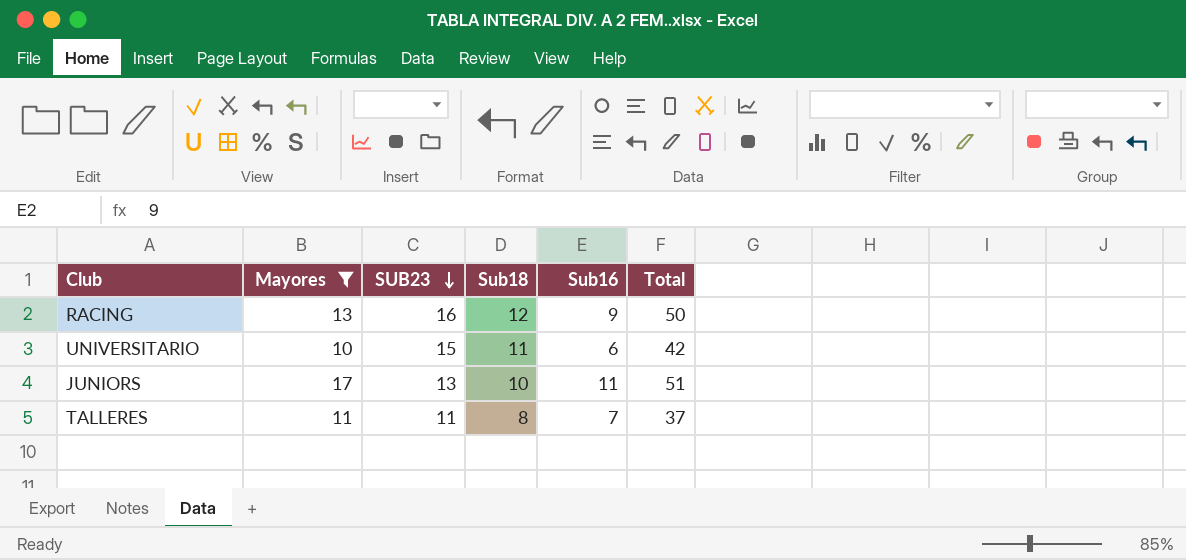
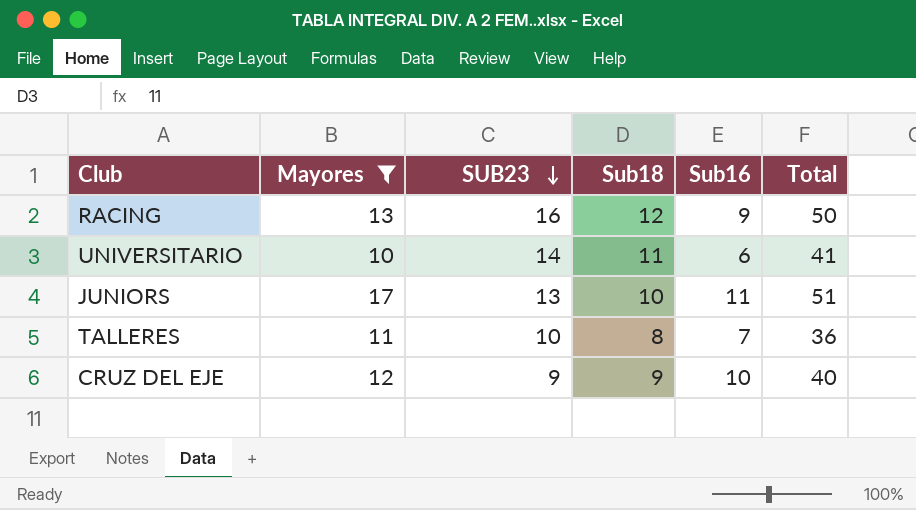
UNIVERSITARIO | SUB23: 15 -> 14
UNIVERSITARIO | Total: 42 -> 41
TALLERES | SUB23: 11 -> 10
TALLERES | Total: 37 -> 36
row CRUZ DEL EJE: none -> 12 | 9 | 9 | 10 | 40

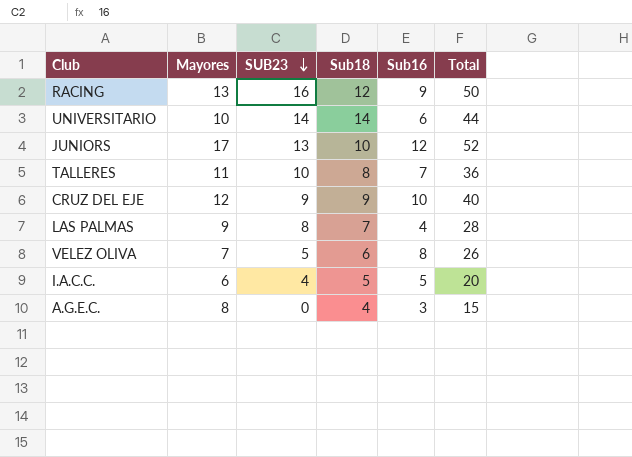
filter: Mayores >= 10 -> none
UNIVERSITARIO | Sub18: 11 -> 14
UNIVERSITARIO | Total: 41 -> 44
JUNIORS | Sub16: 11 -> 12
JUNIORS | Total: 51 -> 52

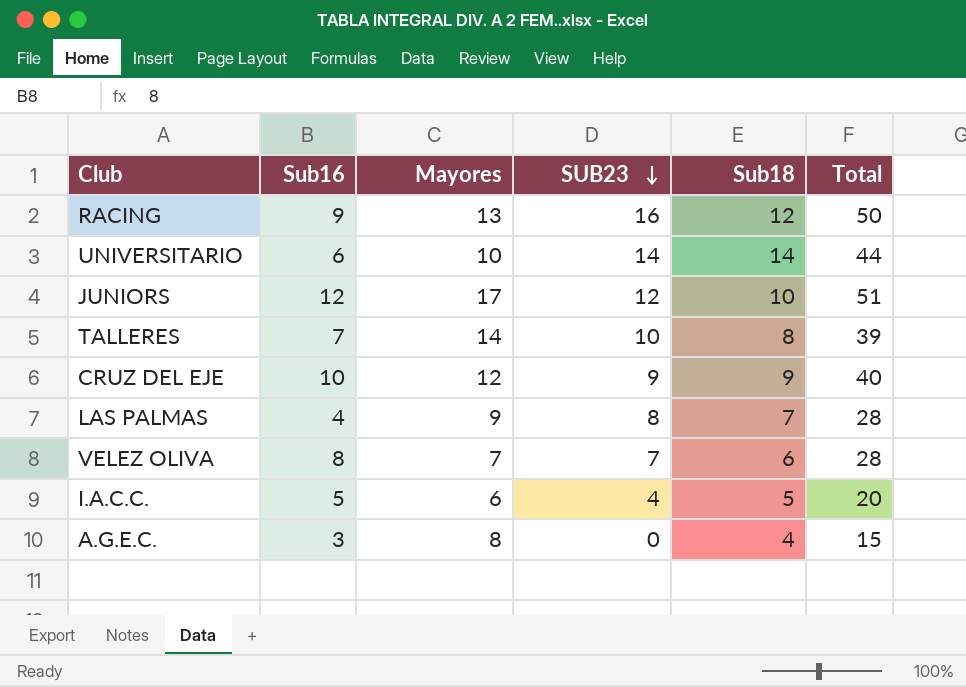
column Sub16 | position: 5 -> 2
JUNIORS | SUB23: 13 -> 12
JUNIORS | Total: 52 -> 51
TALLERES | Mayores: 11 -> 14
TALLERES | Total: 36 -> 39
VELEZ OLIVA | SUB23: 5 -> 7
VELEZ OLIVA | Total: 26 -> 28

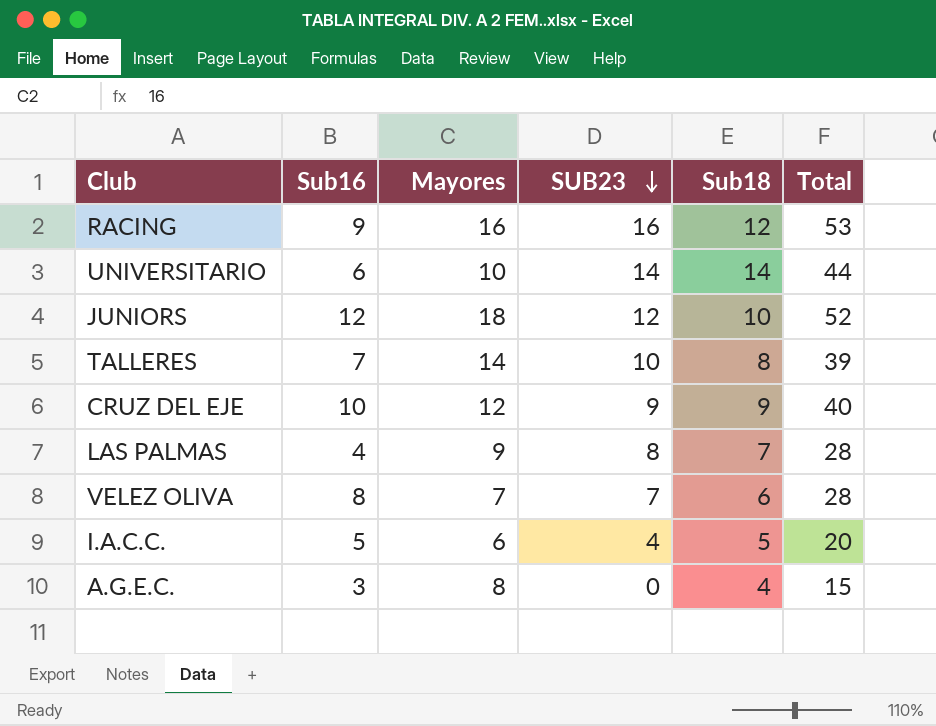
RACING | Mayores: 13 -> 16
RACING | Total: 50 -> 53
JUNIORS | Mayores: 17 -> 18
JUNIORS | Total: 51 -> 52

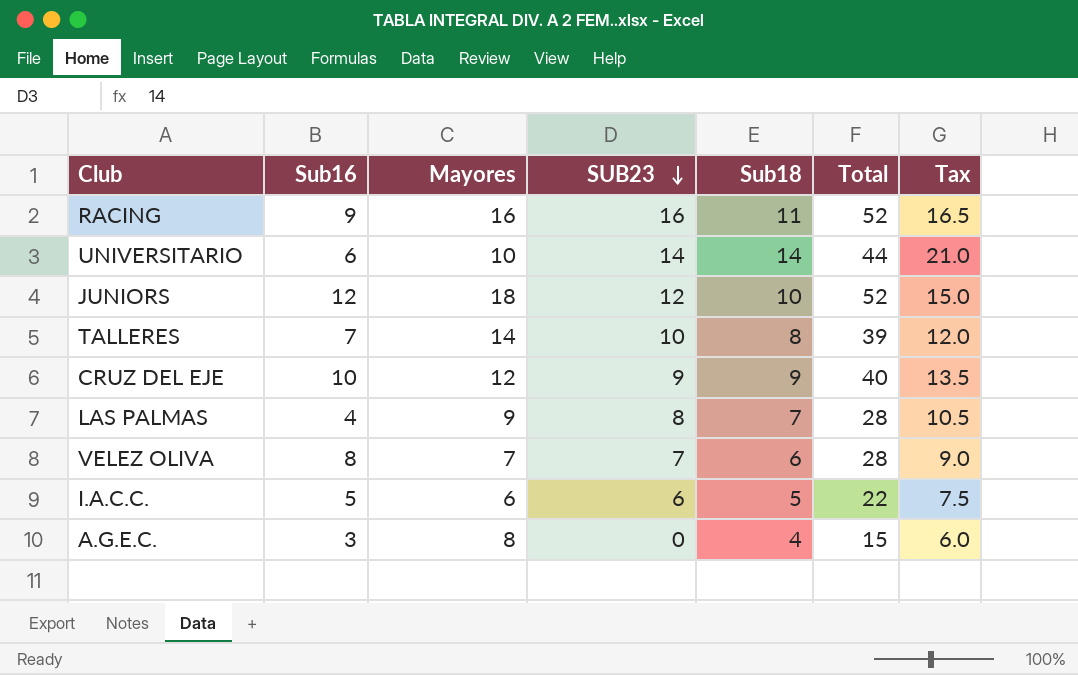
column Tax | formula: none -> [Sub18] * 1.5
RACING | Sub18: 12 -> 11
RACING | Total: 53 -> 52
I.A.C.C. | SUB23: 4 -> 6
I.A.C.C. | Total: 20 -> 22

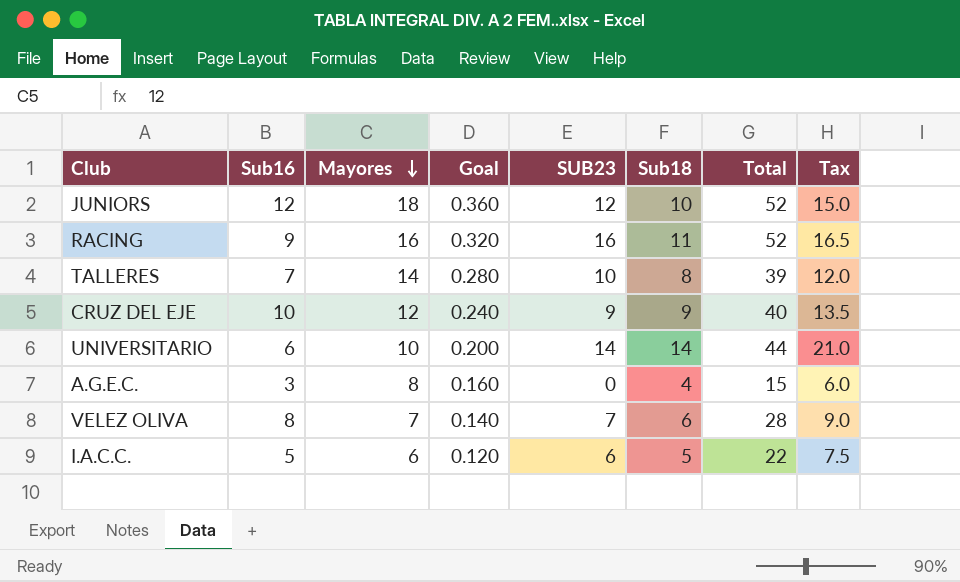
row order: SUB23 descending -> Mayores descending
column Goal | formula: none -> [Mayores] * 0.02
row LAS PALMAS: 4 | 9 | 8 | 7 | 28 | 10.5 -> none

